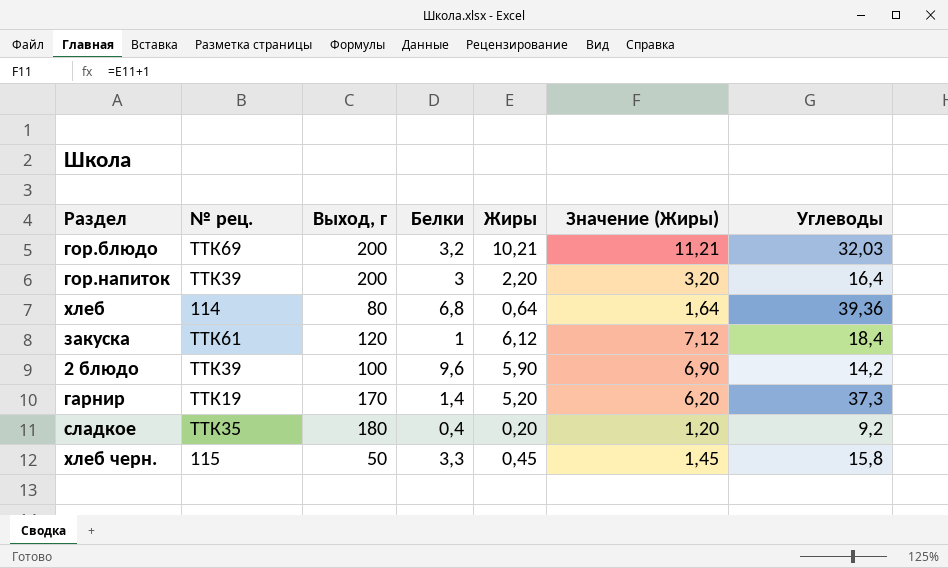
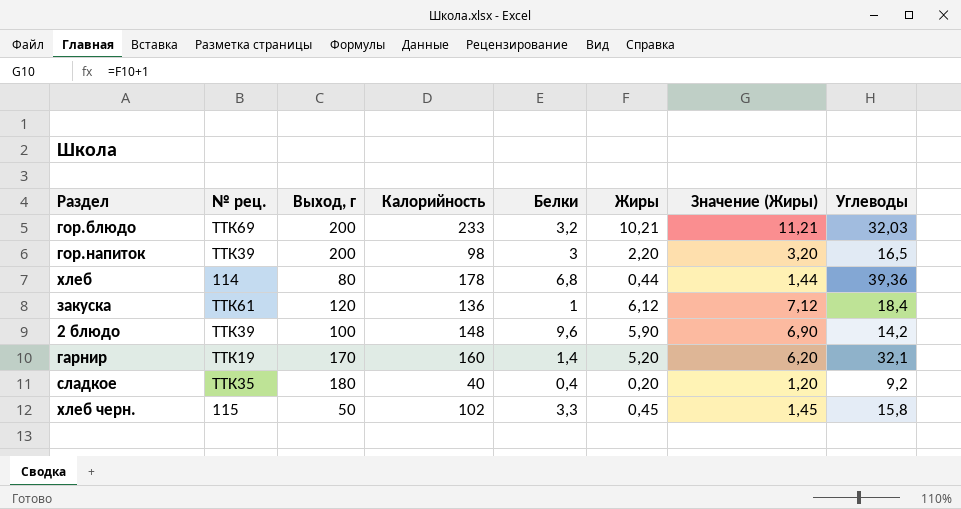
column Калорийность | position: none -> 4
гор.напиток | Углеводы: 16,4 -> 16,5
хлеб | Жиры: 0,64 -> 0,44
хлеб | Значение (Жиры): 1,64 -> 1,44
гарнир | Углеводы: 37,3 -> 32,1

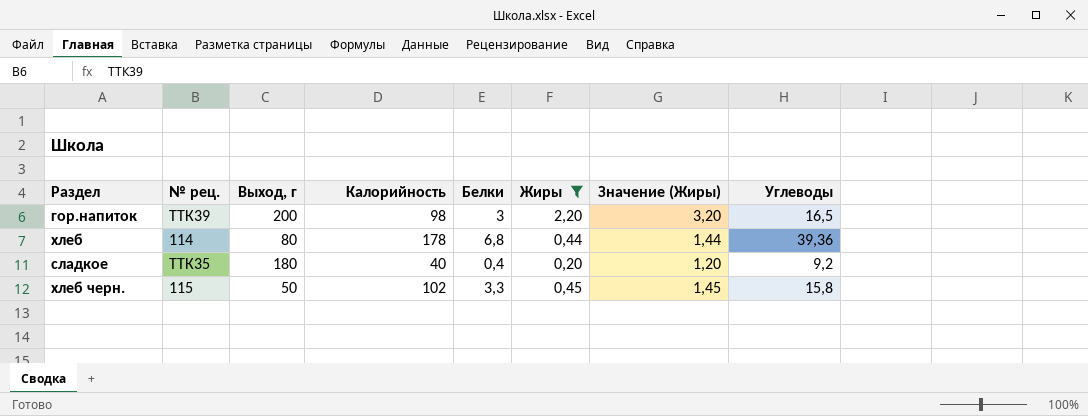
filter: none -> Жиры <= 2,20

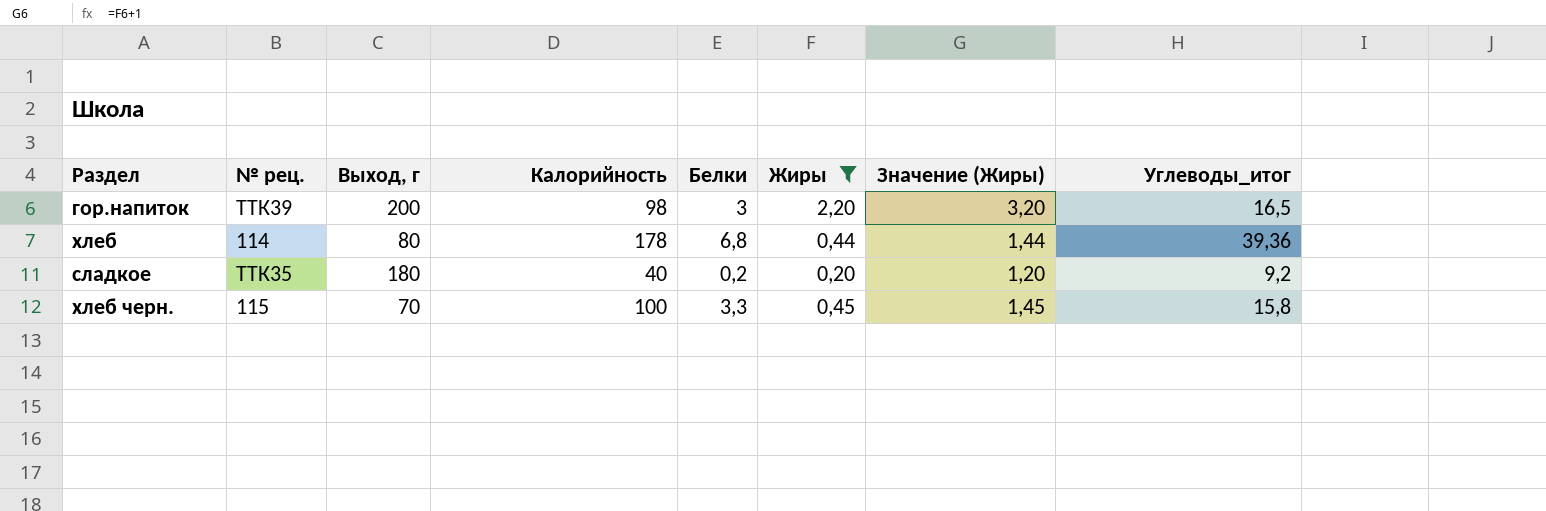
column name: Углеводы -> Углеводы_итог
сладкое | Белки: 0,4 -> 0,2
хлеб черн. | Выход, г: 50 -> 70
хлеб черн. | Калорийность: 102 -> 100

